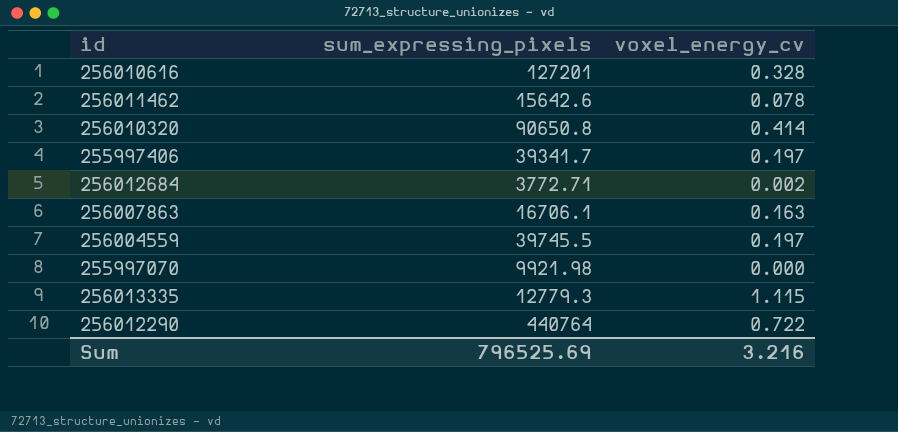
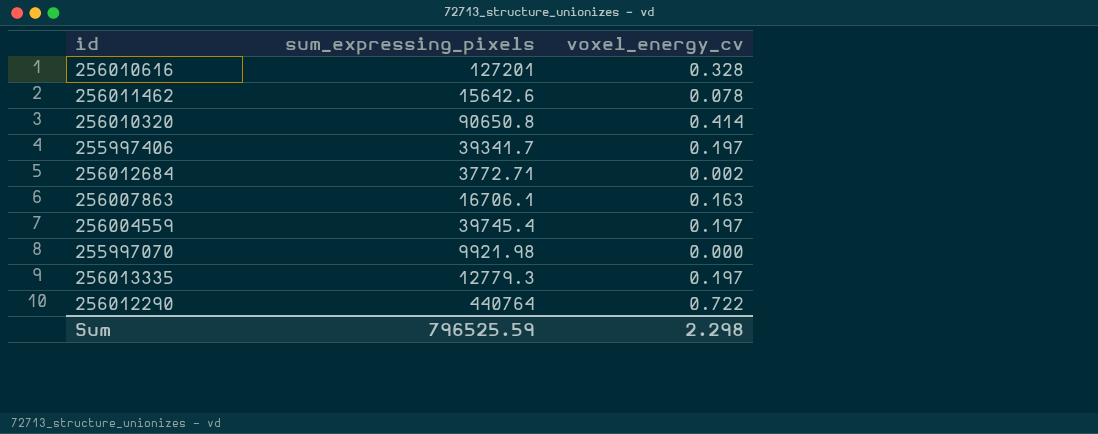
256004559 | sum_expressing_pixels: 39745.5 -> 39745.4
256013335 | voxel_energy_cv: 1.115 -> 0.197
Sum | sum_expressing_pixels: 796525.69 -> 796525.59
Sum | voxel_energy_cv: 3.216 -> 2.298

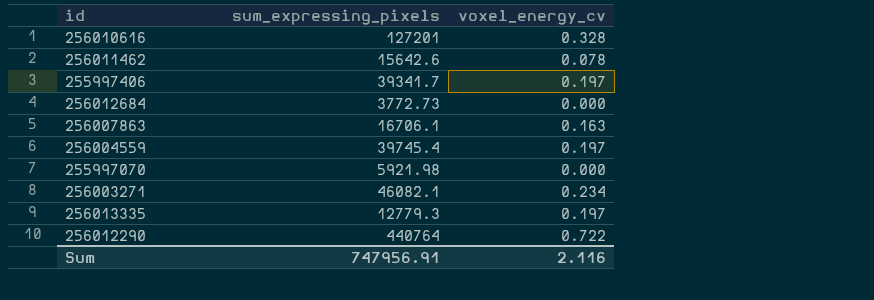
row 256010320: 90650.8 | 0.414 -> none
256012684 | sum_expressing_pixels: 3772.71 -> 3772.73
256012684 | voxel_energy_cv: 0.002 -> 0.000
255997070 | sum_expressing_pixels: 9921.98 -> 5921.98
row 256003271: none -> 46082.1 | 0.234
Sum | sum_expressing_pixels: 796525.59 -> 747956.91
Sum | voxel_energy_cv: 2.298 -> 2.116

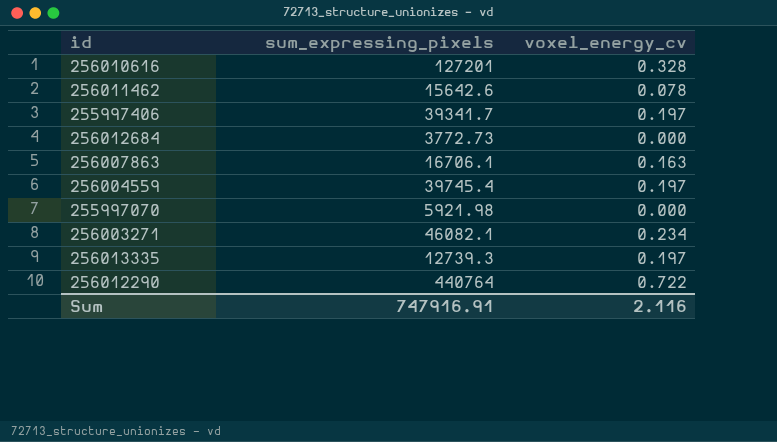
256013335 | sum_expressing_pixels: 12779.3 -> 12739.3
Sum | sum_expressing_pixels: 747956.91 -> 747916.91

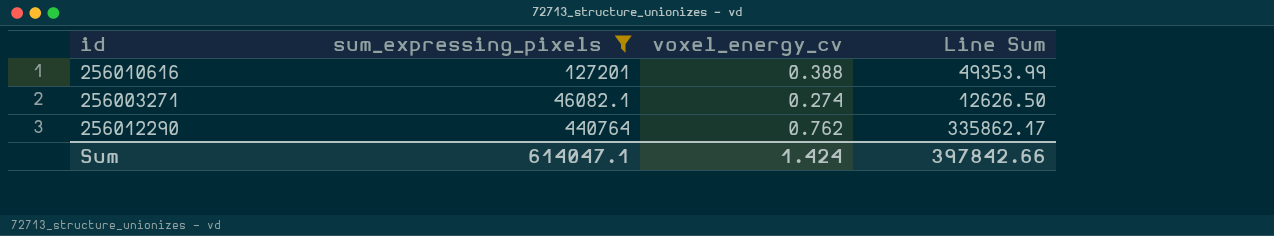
filter: none -> sum_expressing_pixels >= 46082.1
column Line Sum | formula: none -> [sum_expressing_pixels] * [voxel_energy_cv]
256010616 | voxel_energy_cv: 0.328 -> 0.388
256003271 | voxel_energy_cv: 0.234 -> 0.274
256012290 | voxel_energy_cv: 0.722 -> 0.762
Sum | sum_expressing_pixels: 747916.91 -> 614047.1
Sum | voxel_energy_cv: 2.116 -> 1.424

